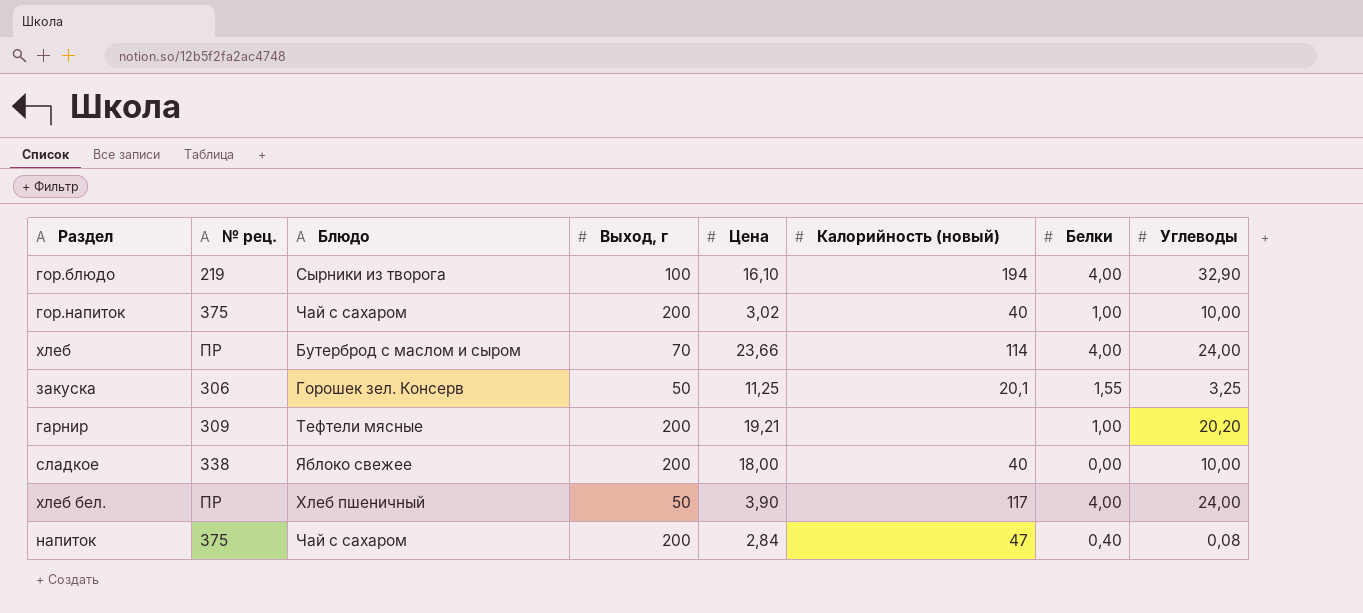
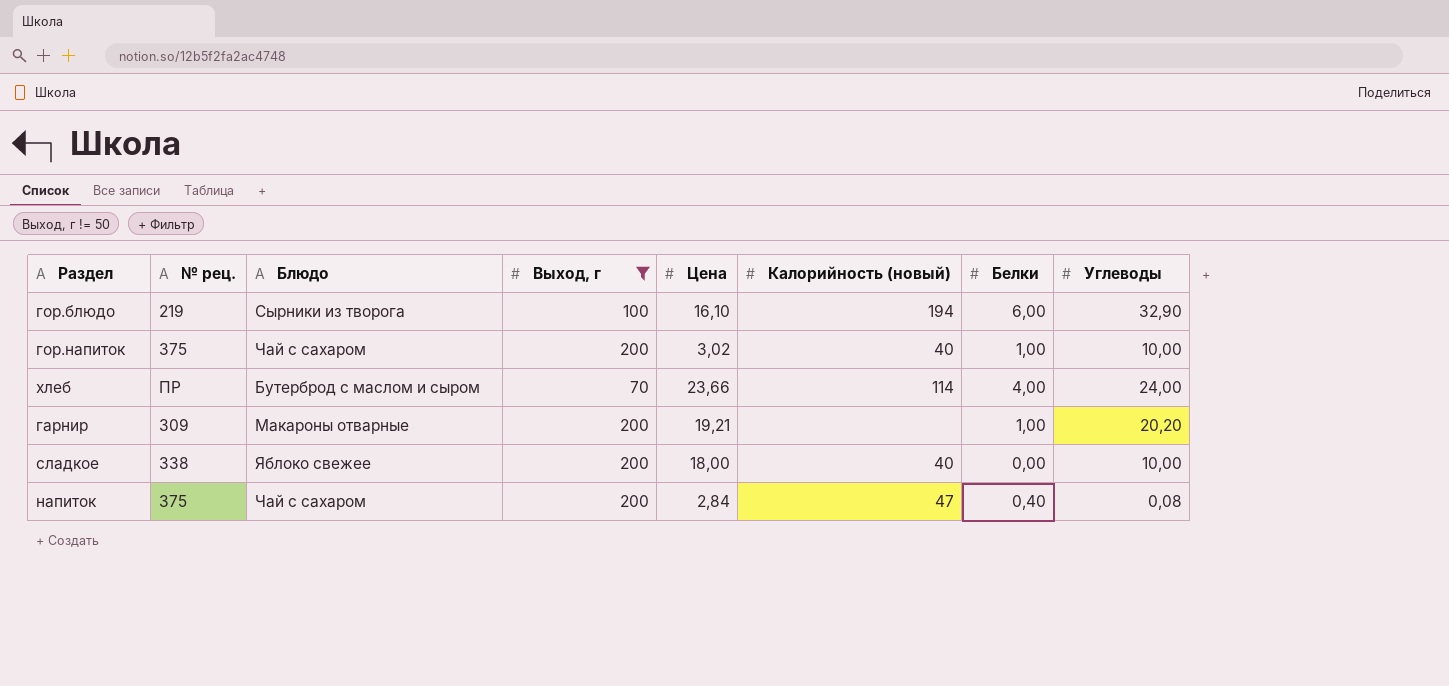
filter: none -> Выход, г != 50
гор.блюдо | Белки: 4,00 -> 6,00
гарнир | Блюдо: Тефтели мясные -> Макароны отварные

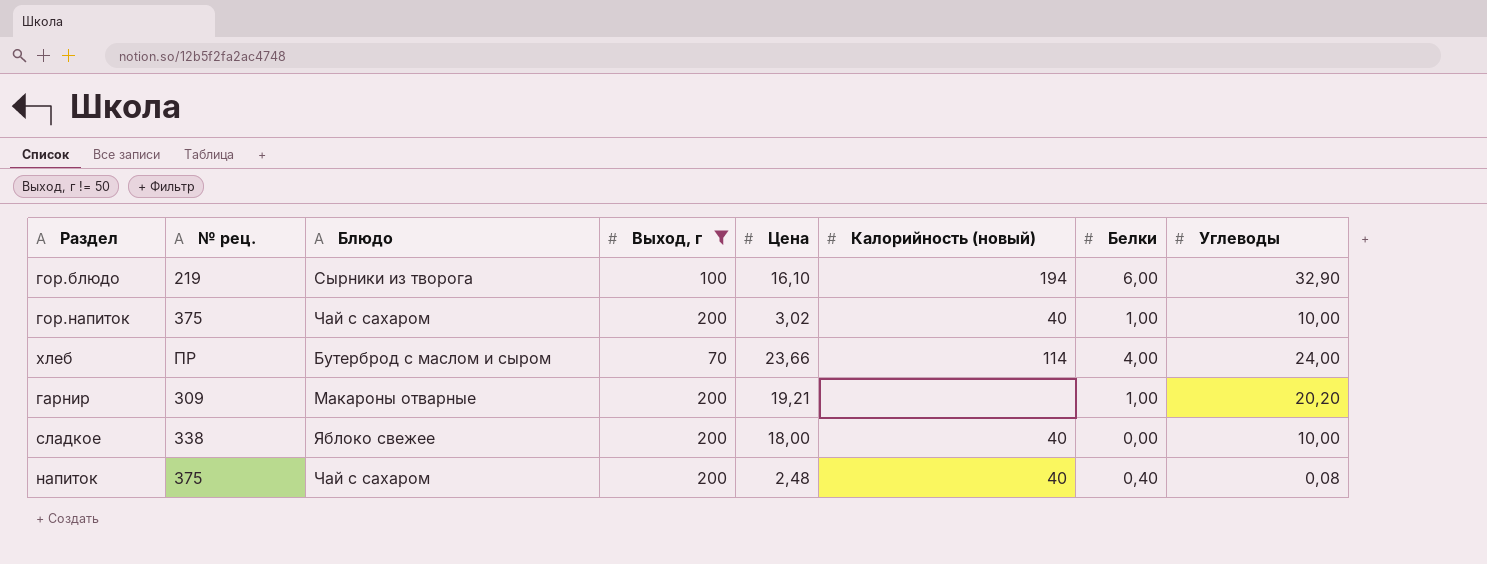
напиток | Цена: 2,84 -> 2,48
напиток | Калорийность (новый): 47 -> 40

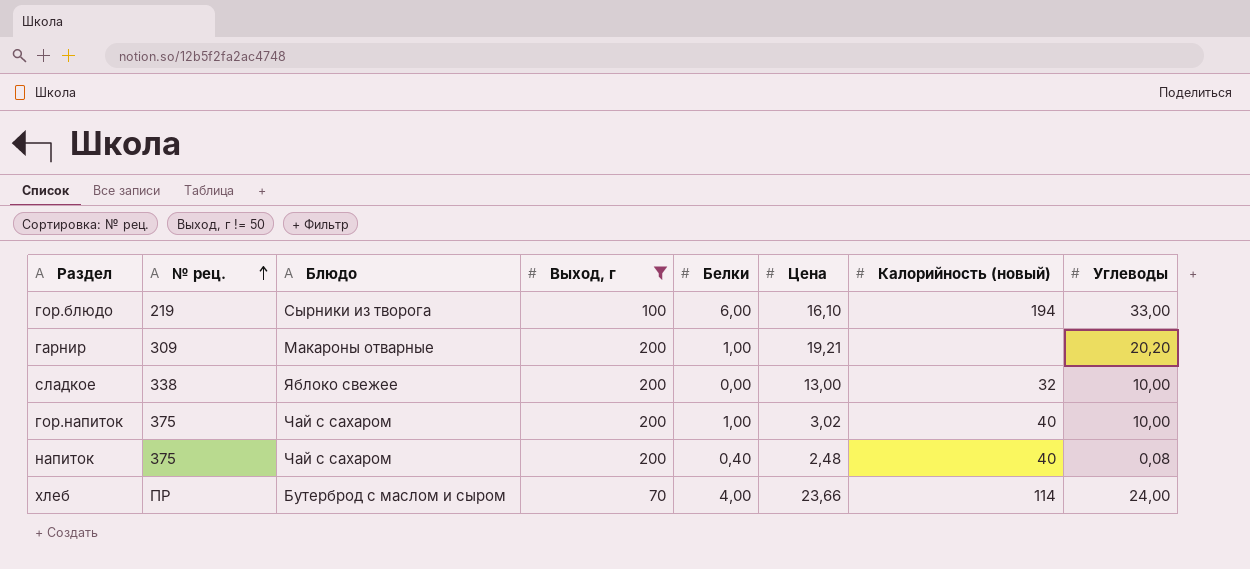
row order: none -> № рец. ascending
column Белки | position: 7 -> 5
гор.блюдо | Углеводы: 32,90 -> 33,00
сладкое | Цена: 18,00 -> 13,00
сладкое | Калорийность (новый): 40 -> 32

